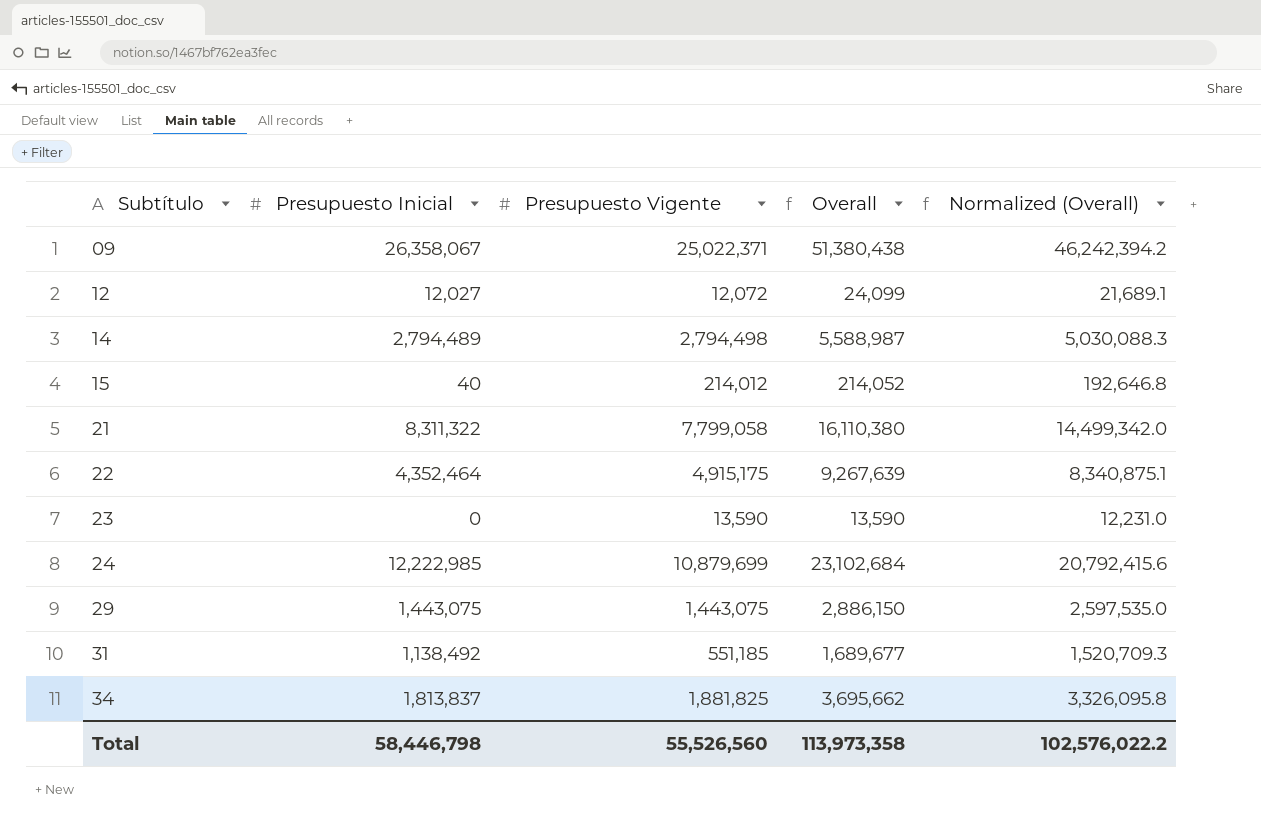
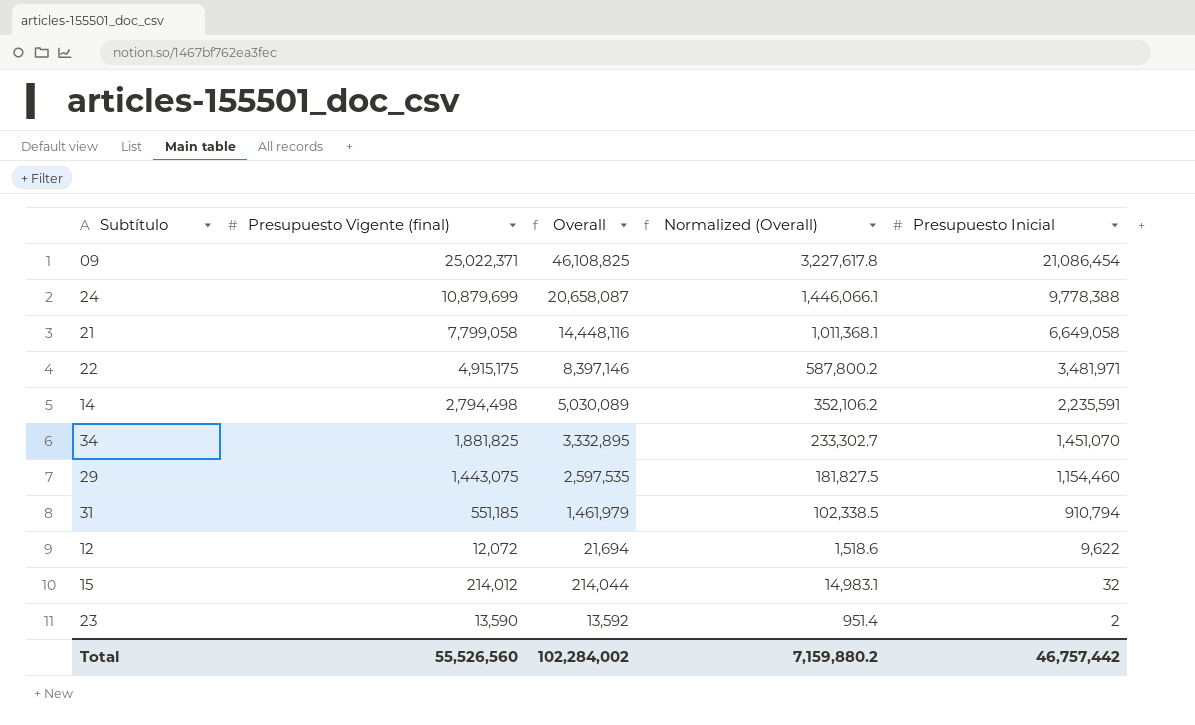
row order: Subtítulo ascending -> Presupuesto Inicial descending
column name: Presupuesto Vigente -> Presupuesto Vigente (final)
column Normalized (Overall) | formula: [Overall] * 0.9 -> [Overall] * 0.07
column Presupuesto Inicial | position: 2 -> 5
09 | Overall: 51,380,438 -> 46,108,825
09 | Presupuesto Inicial: 26,358,067 -> 21,086,454
24 | Overall: 23,102,684 -> 20,658,087
24 | Presupuesto Inicial: 12,222,985 -> 9,778,388
21 | Overall: 16,110,380 -> 14,448,116
21 | Presupuesto Inicial: 8,311,322 -> 6,649,058
22 | Overall: 9,267,639 -> 8,397,146
22 | Presupuesto Inicial: 4,352,464 -> 3,481,971
14 | Overall: 5,588,987 -> 5,030,089
14 | Presupuesto Inicial: 2,794,489 -> 2,235,591
34 | Overall: 3,695,662 -> 3,332,895
34 | Presupuesto Inicial: 1,813,837 -> 1,451,070
29 | Overall: 2,886,150 -> 2,597,535
29 | Presupuesto Inicial: 1,443,075 -> 1,154,460
31 | Overall: 1,689,677 -> 1,461,979
31 | Presupuesto Inicial: 1,138,492 -> 910,794
12 | Overall: 24,099 -> 21,694
12 | Presupuesto Inicial: 12,027 -> 9,622
15 | Overall: 214,052 -> 214,044
15 | Presupuesto Inicial: 40 -> 32
23 | Overall: 13,590 -> 13,592
23 | Presupuesto Inicial: 0 -> 2
Total | Overall: 113,973,358 -> 102,284,002
Total | Normalized (Overall): 102,576,022.2 -> 7,159,880.2
Total | Presupuesto Inicial: 58,446,798 -> 46,757,442

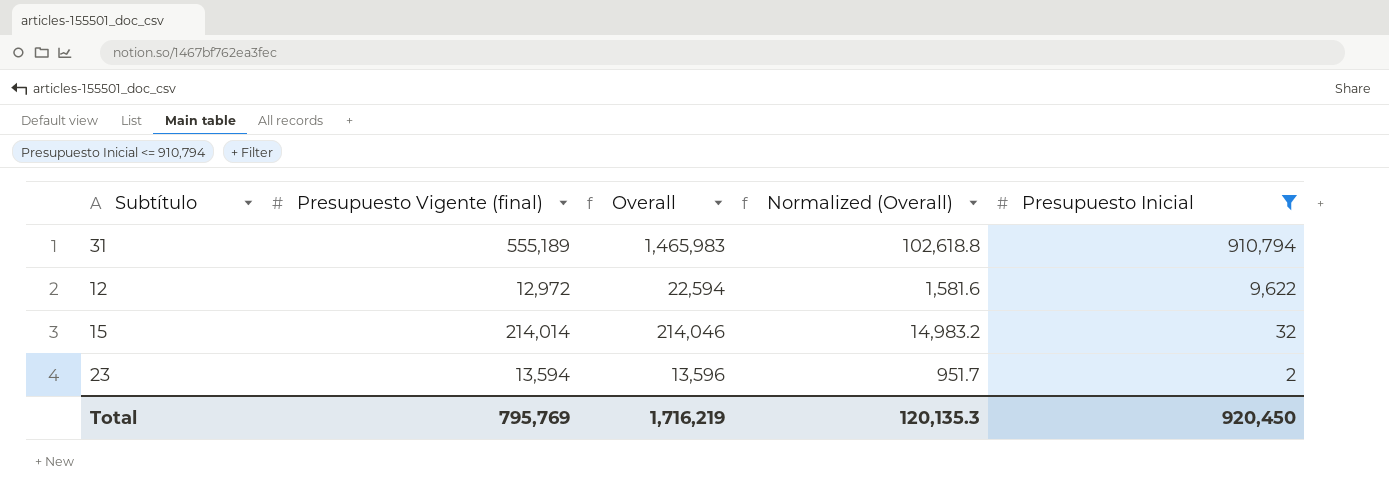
filter: none -> Presupuesto Inicial <= 910,794
31 | Presupuesto Vigente (final): 551,185 -> 555,189
31 | Overall: 1,461,979 -> 1,465,983
31 | Normalized (Overall): 102,338.5 -> 102,618.8
12 | Presupuesto Vigente (final): 12,072 -> 12,972
12 | Overall: 21,694 -> 22,594
12 | Normalized (Overall): 1,518.6 -> 1,581.6
15 | Presupuesto Vigente (final): 214,012 -> 214,014
15 | Overall: 214,044 -> 214,046
15 | Normalized (Overall): 14,983.1 -> 14,983.2
23 | Presupuesto Vigente (final): 13,590 -> 13,594
23 | Overall: 13,592 -> 13,596
23 | Normalized (Overall): 951.4 -> 951.7
Total | Presupuesto Vigente (final): 55,526,560 -> 795,769
Total | Overall: 102,284,002 -> 1,716,219
Total | Normalized (Overall): 7,159,880.2 -> 120,135.3
Total | Presupuesto Inicial: 46,757,442 -> 920,450

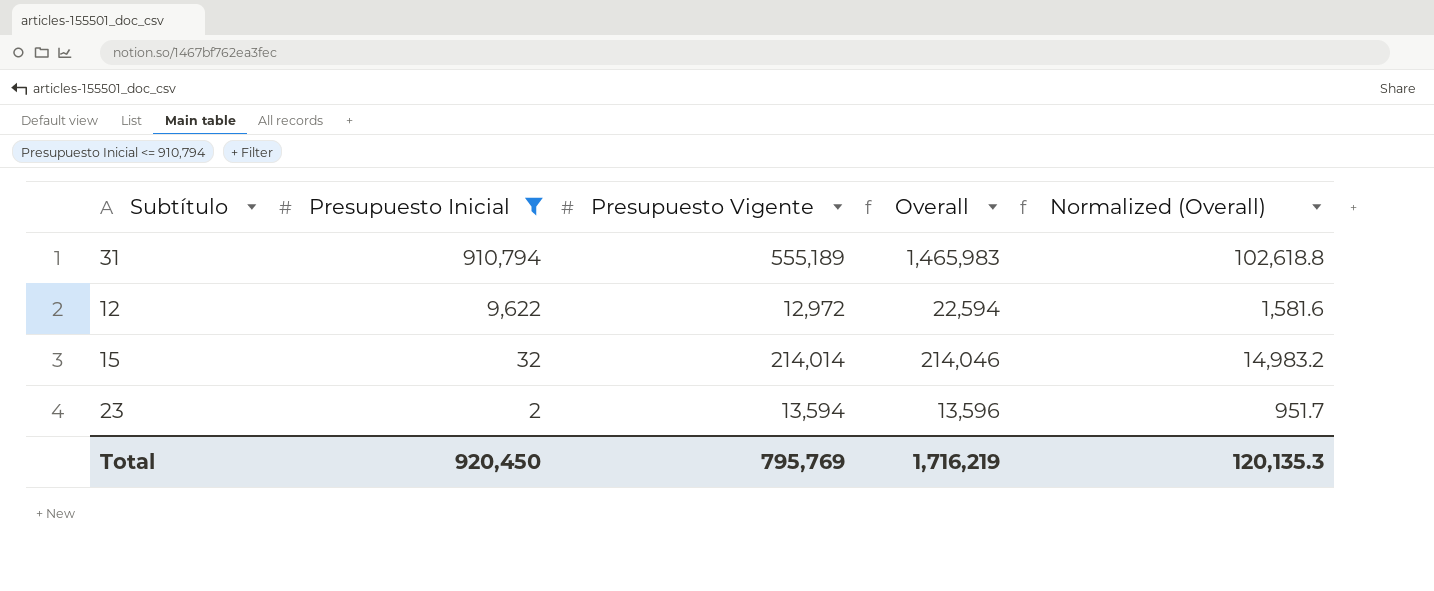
column Presupuesto Inicial | position: 5 -> 2
column name: Presupuesto Vigente (final) -> Presupuesto Vigente

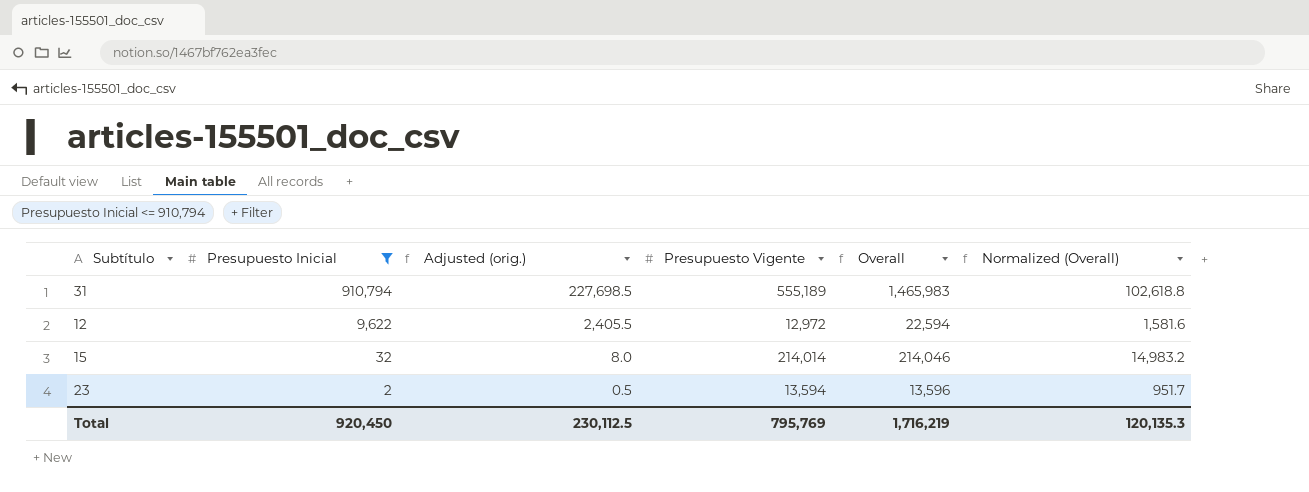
column Adjusted (orig.) | formula: none -> [Presupuesto Inicial] * 0.25

